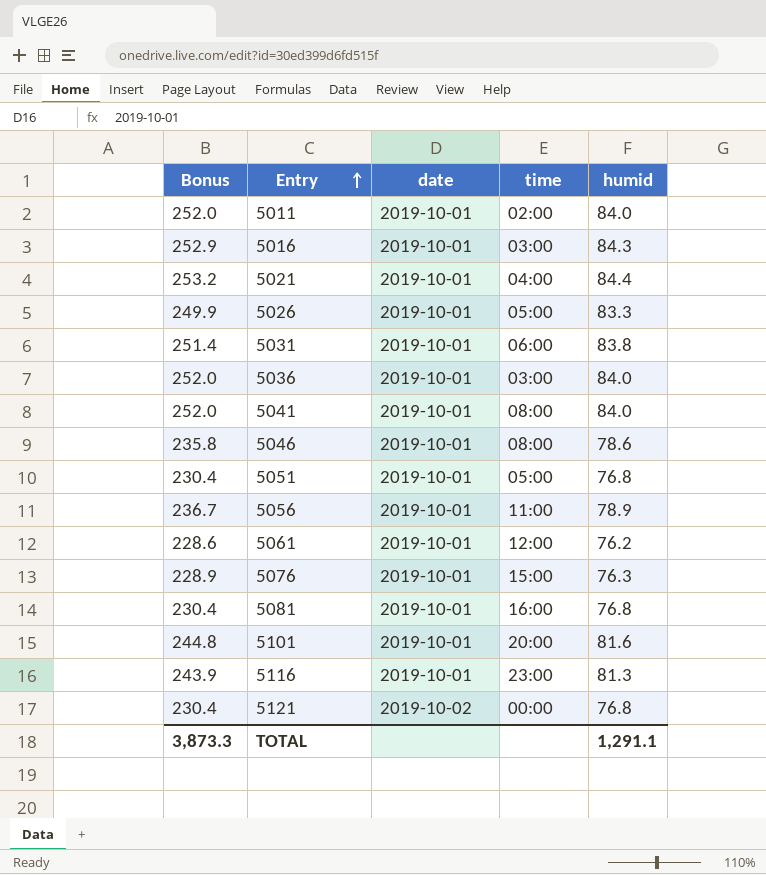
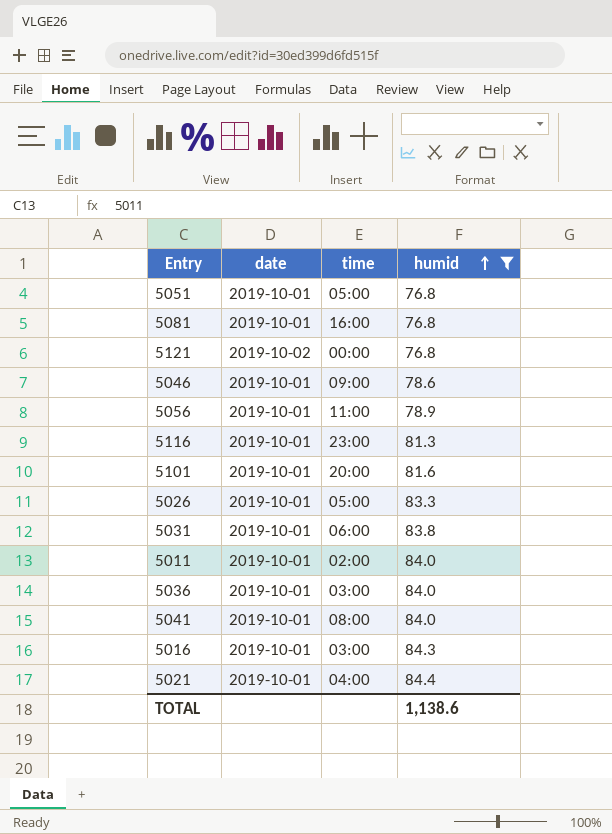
filter: none -> humid >= 76.8
row order: Entry ascending -> humid ascending
column Bonus | formula: [humid] * 3 -> none
5046 | time: 08:00 -> 09:00
TOTAL | humid: 1,291.1 -> 1,138.6

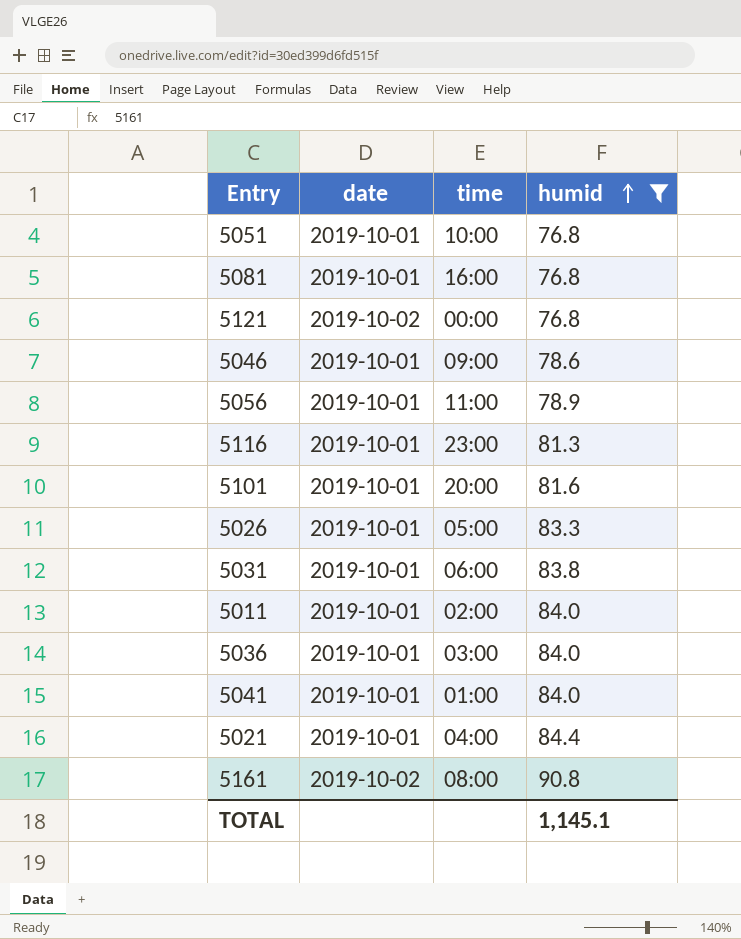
row 5016: 2019-10-01 | 03:00 | 84.3 -> none
5051 | time: 05:00 -> 10:00
5041 | time: 08:00 -> 01:00
row 5161: none -> 2019-10-02 | 08:00 | 90.8
TOTAL | humid: 1,138.6 -> 1,145.1

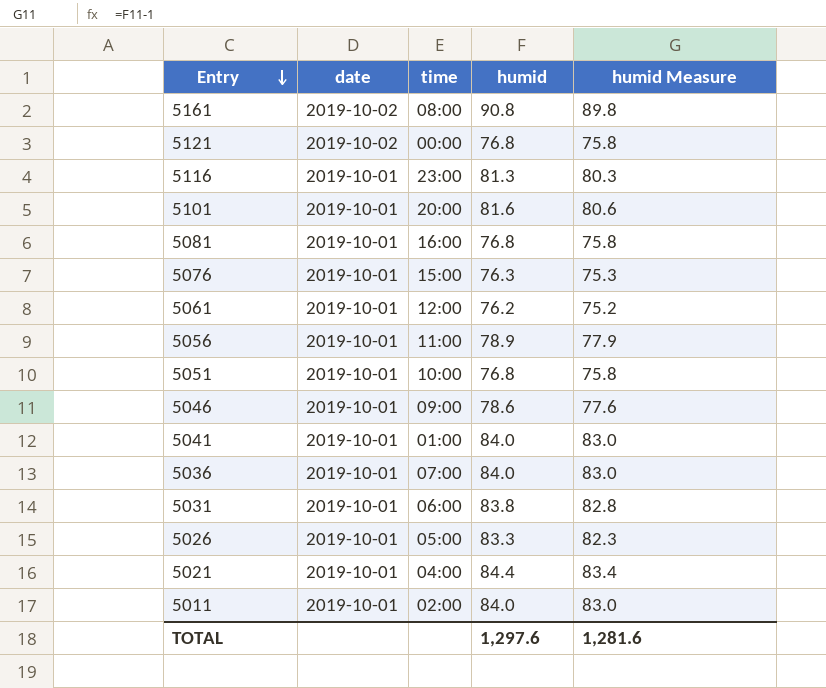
filter: humid >= 76.8 -> none
row order: humid ascending -> Entry descending
column humid Measure | formula: none -> [humid] - 1
5036 | time: 03:00 -> 07:00
TOTAL | humid: 1,145.1 -> 1,297.6

